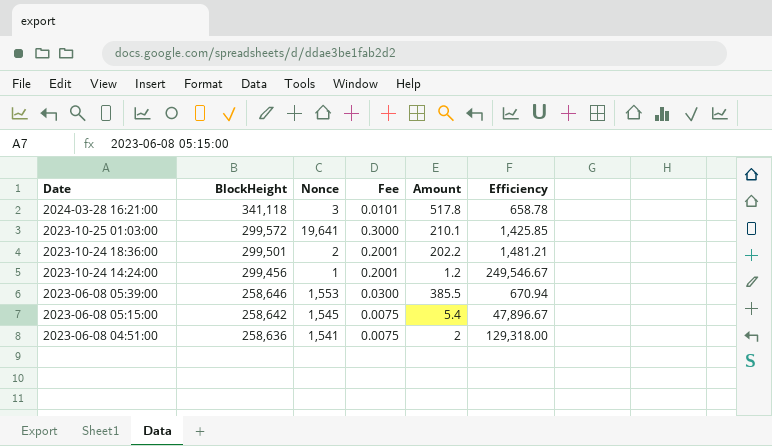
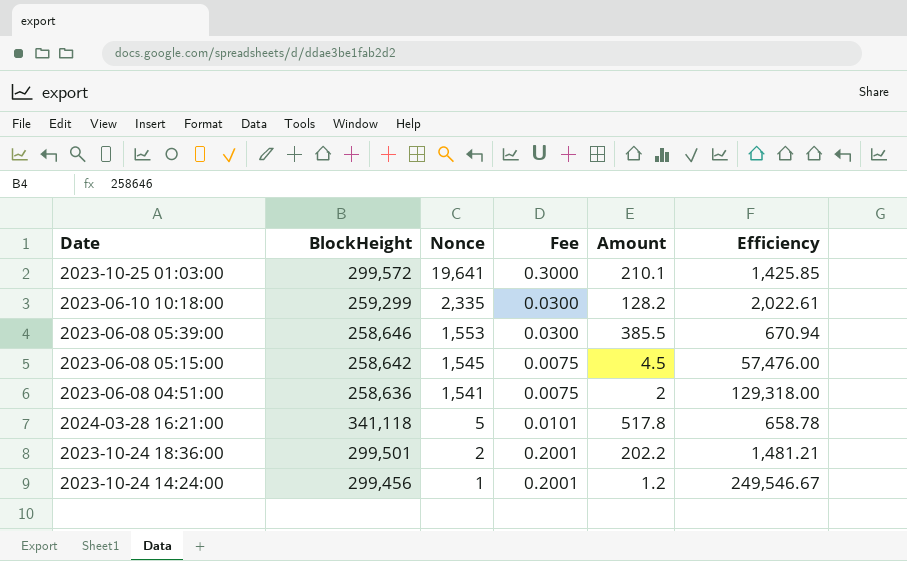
row order: Date descending -> Nonce descending
row 2023-06-10 10:18:00: none -> 259,299 | 2,335 | 0.0300 | 128.2 | 2,022.61
2023-06-08 05:15:00 | Amount: 5.4 -> 4.5
2023-06-08 05:15:00 | Efficiency: 47,896.67 -> 57,476.00
2024-03-28 16:21:00 | Nonce: 3 -> 5

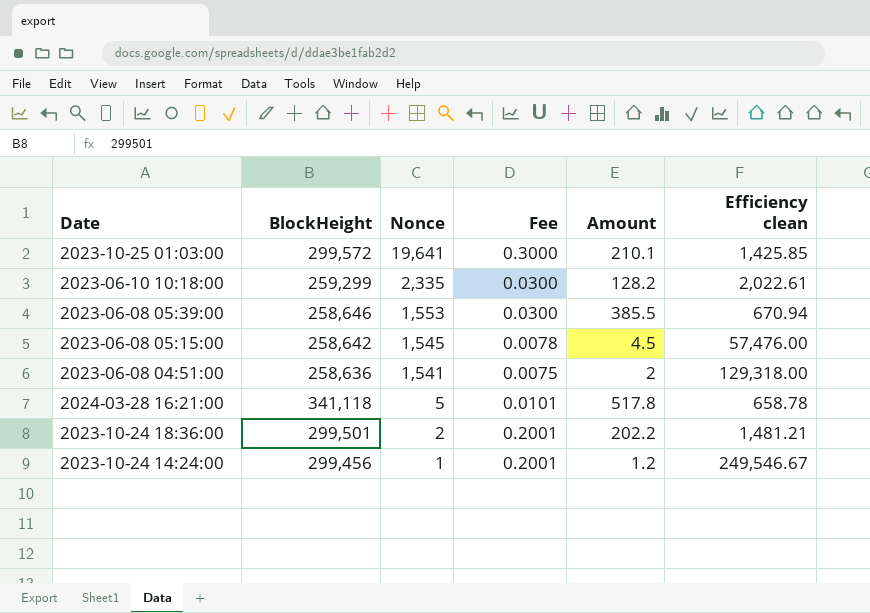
column name: Efficiency -> Efficiency clean
2023-06-08 05:15:00 | Fee: 0.0075 -> 0.0078

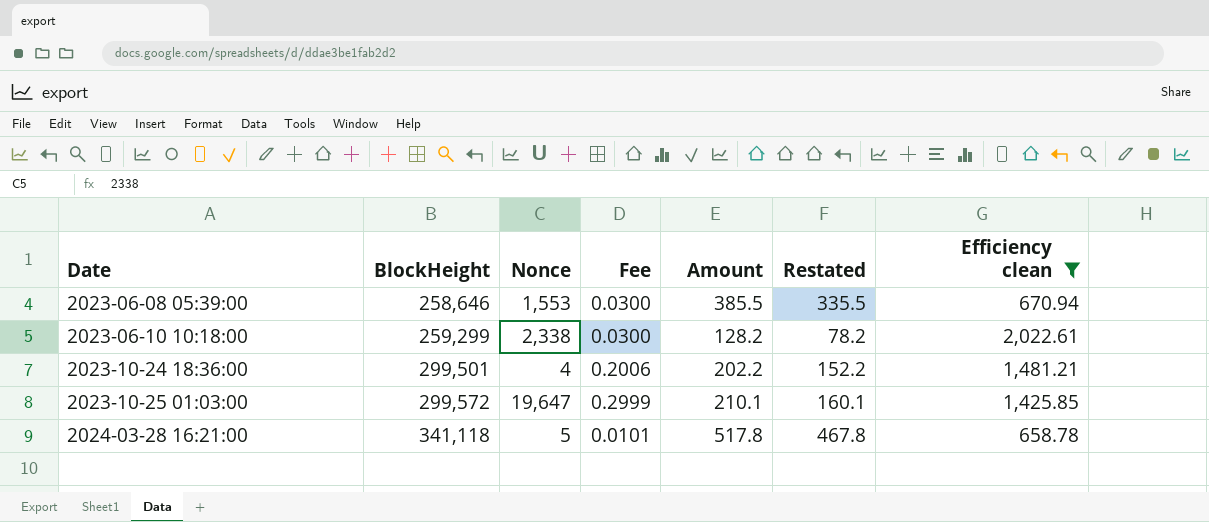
filter: none -> Efficiency clean <= 2,022.61
row order: Nonce descending -> Date ascending
column Restated | formula: none -> [Amount] - 50
2023-06-10 10:18:00 | Nonce: 2,335 -> 2,338
2023-10-24 18:36:00 | Nonce: 2 -> 4
2023-10-24 18:36:00 | Fee: 0.2001 -> 0.2006
2023-10-25 01:03:00 | Nonce: 19,641 -> 19,647
2023-10-25 01:03:00 | Fee: 0.3000 -> 0.2999

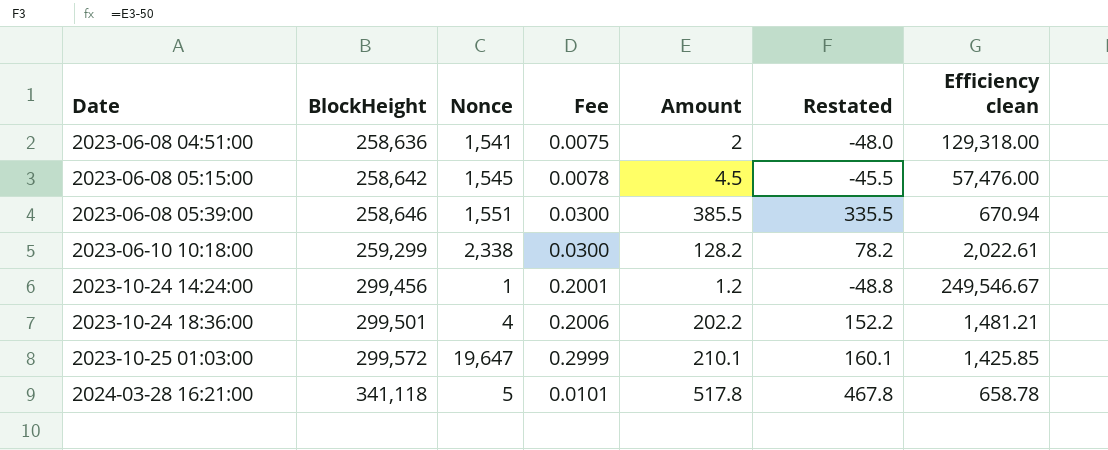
filter: Efficiency clean <= 2,022.61 -> none
2023-06-08 05:39:00 | Nonce: 1,553 -> 1,551

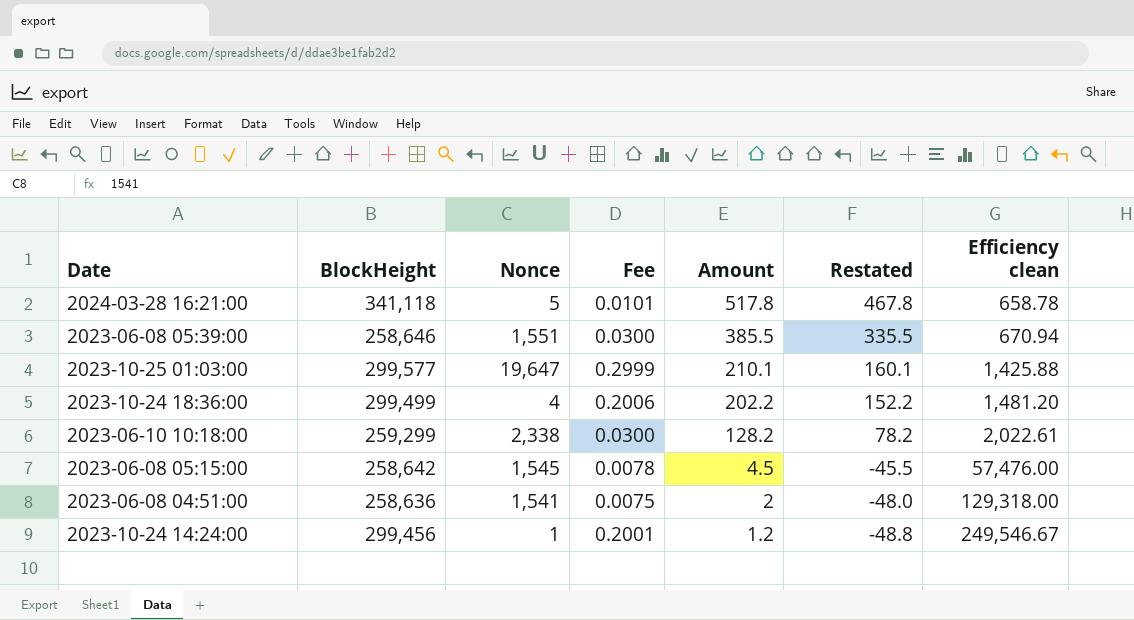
row order: Date ascending -> Amount descending
2023-10-25 01:03:00 | BlockHeight: 299,572 -> 299,577
2023-10-25 01:03:00 | Efficiency clean: 1,425.85 -> 1,425.88
2023-10-24 18:36:00 | BlockHeight: 299,501 -> 299,499
2023-10-24 18:36:00 | Efficiency clean: 1,481.21 -> 1,481.20

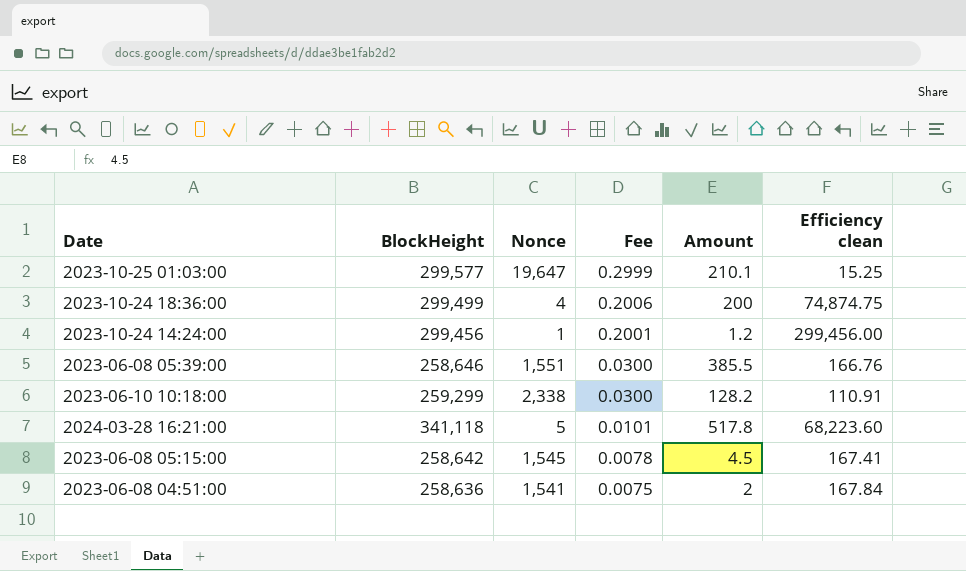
row order: Amount descending -> Fee descending
column Restated | formula: [Amount] - 50 -> none
column Efficiency clean | formula: [BlockHeight] / [Amount] -> [BlockHeight] / [Nonce]
2023-10-24 18:36:00 | Amount: 202.2 -> 200

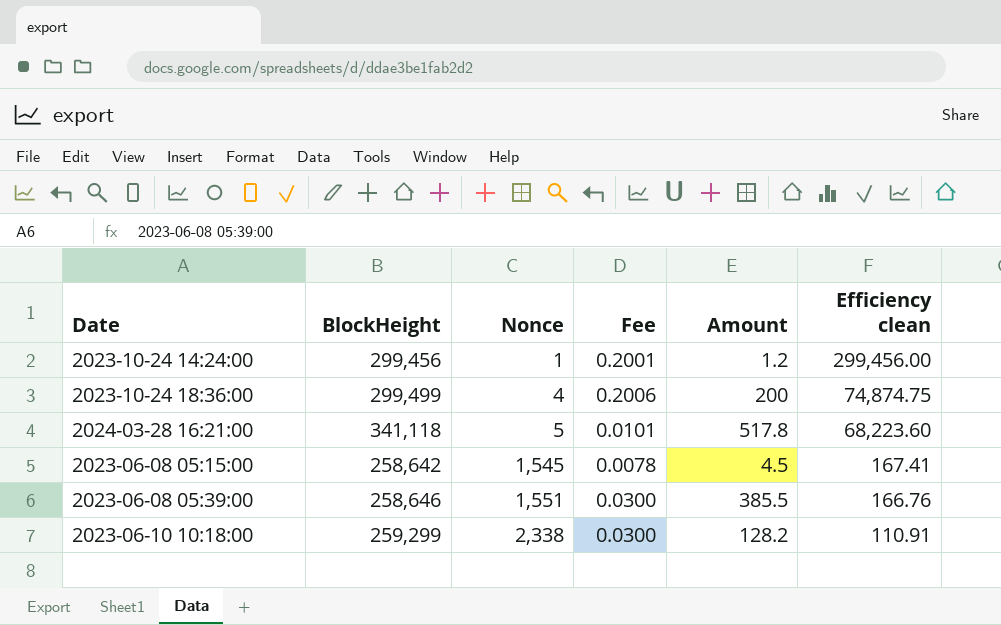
row order: Fee descending -> Nonce ascending
row 2023-10-25 01:03:00: 299,577 | 19,647 | 0.2999 | 210.1 | 15.25 -> none
row 2023-06-08 04:51:00: 258,636 | 1,541 | 0.0075 | 2 | 167.84 -> none

